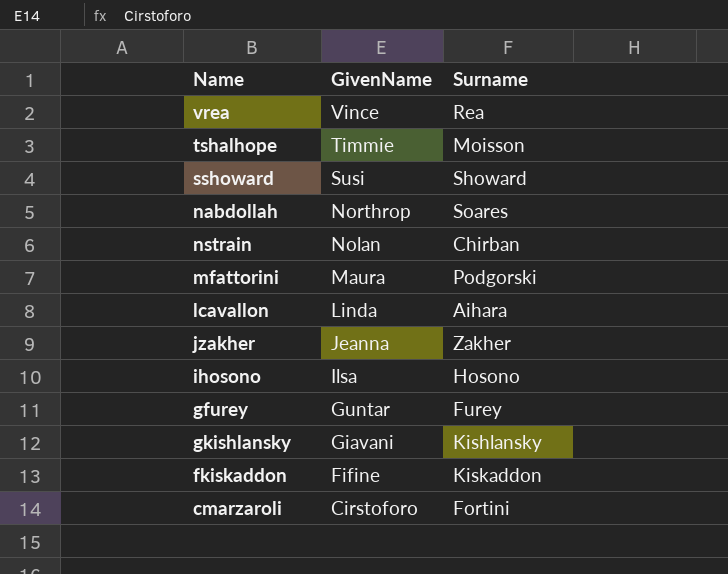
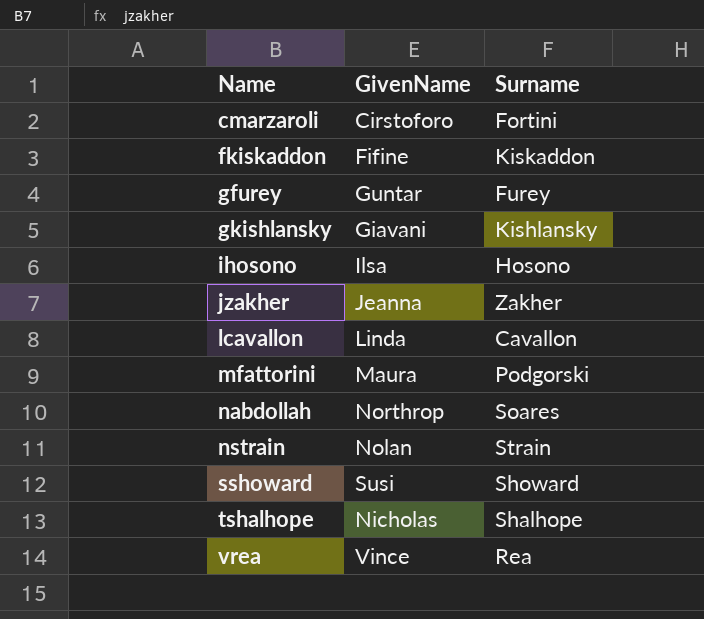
row order: GivenName descending -> Name ascending
lcavallon | Surname: Aihara -> Cavallon
nstrain | Surname: Chirban -> Strain
tshalhope | GivenName: Timmie -> Nicholas
tshalhope | Surname: Moisson -> Shalhope

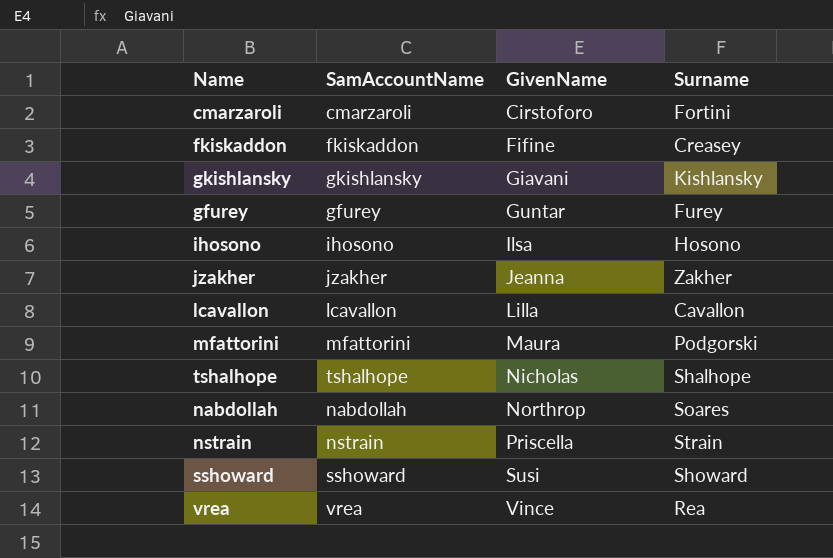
row order: Name ascending -> GivenName ascending
column SamAccountName | position: none -> 2
fkiskaddon | Surname: Kiskaddon -> Creasey
lcavallon | GivenName: Linda -> Lilla
nstrain | GivenName: Nolan -> Priscella

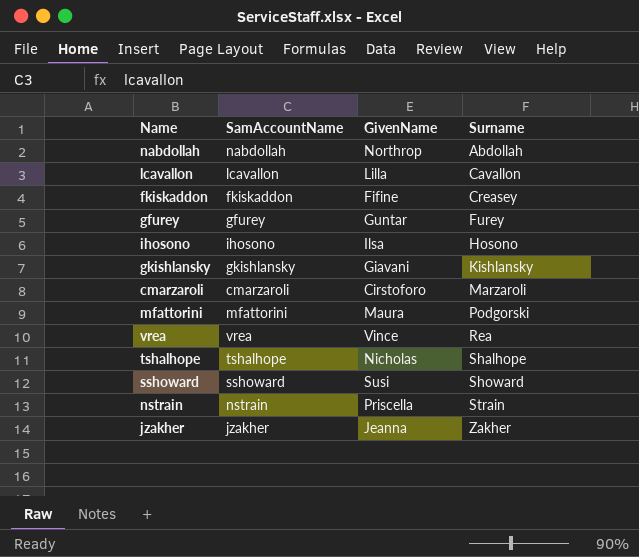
row order: GivenName ascending -> Surname ascending
nabdollah | Surname: Soares -> Abdollah
cmarzaroli | Surname: Fortini -> Marzaroli

